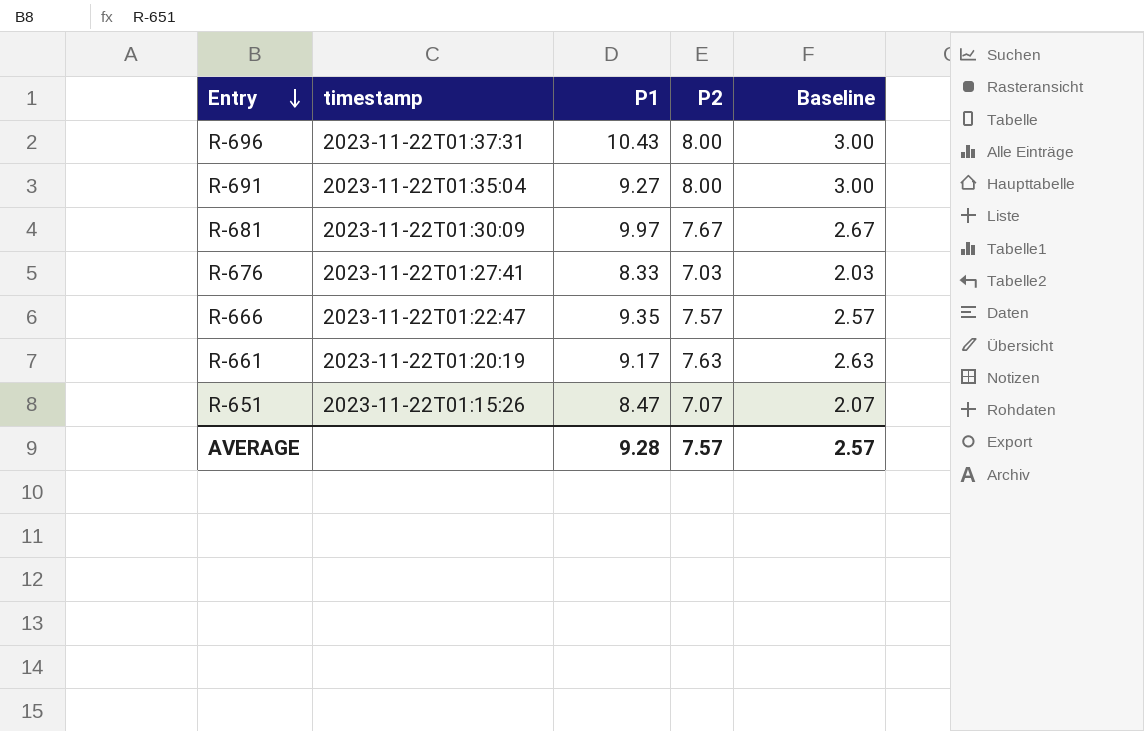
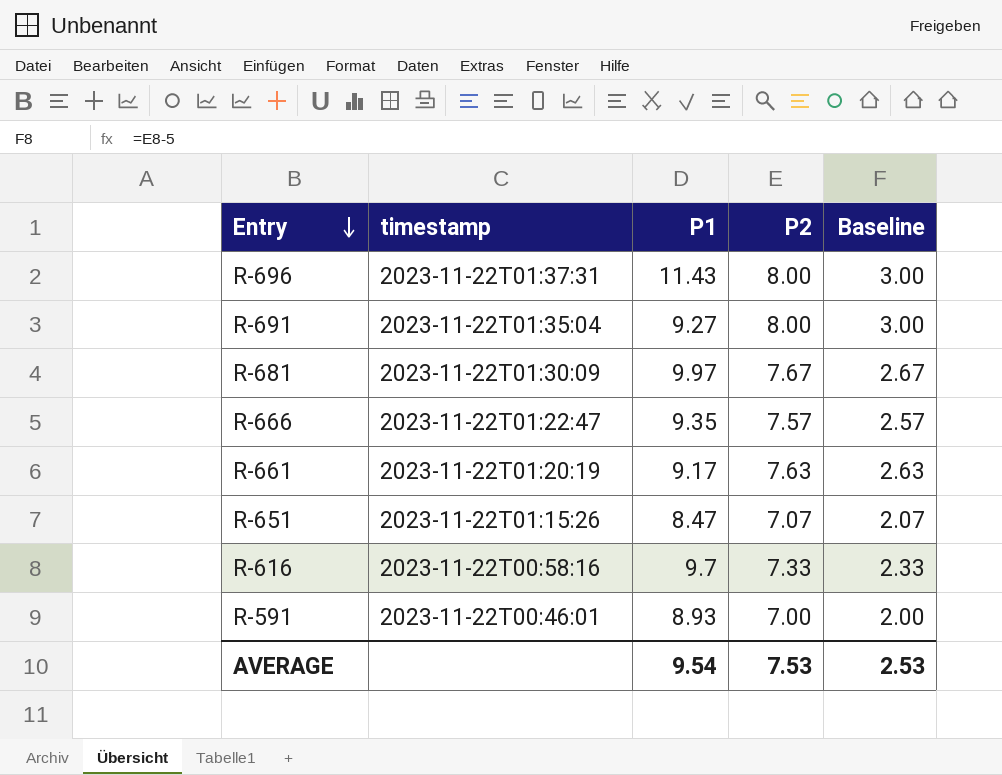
row R-676: 2023-11-22T01:27:41 | 8.33 | 7.03 | 2.03 -> none
R-696 | P1: 10.43 -> 11.43
row R-616: none -> 2023-11-22T00:58:16 | 9.7 | 7.33 | 2.33
row R-591: none -> 2023-11-22T00:46:01 | 8.93 | 7.00 | 2.00
AVERAGE | P1: 9.28 -> 9.54
AVERAGE | P2: 7.57 -> 7.53
AVERAGE | Baseline: 2.57 -> 2.53

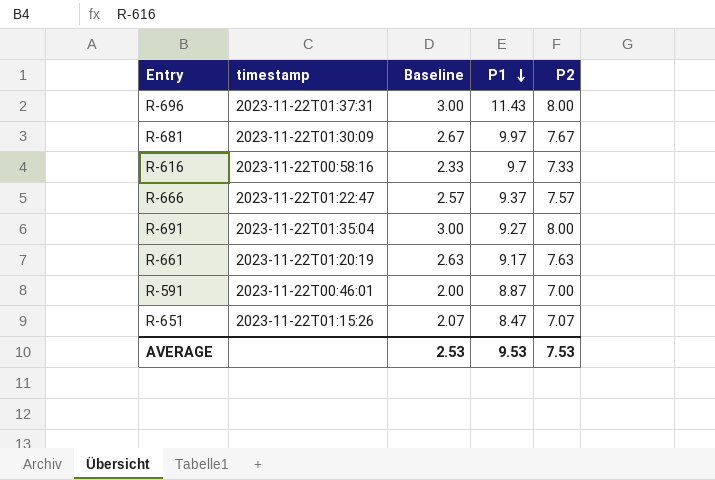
row order: Entry descending -> P1 descending
column Baseline | position: 5 -> 3
R-666 | P1: 9.35 -> 9.37
R-591 | P1: 8.93 -> 8.87
AVERAGE | P1: 9.54 -> 9.53

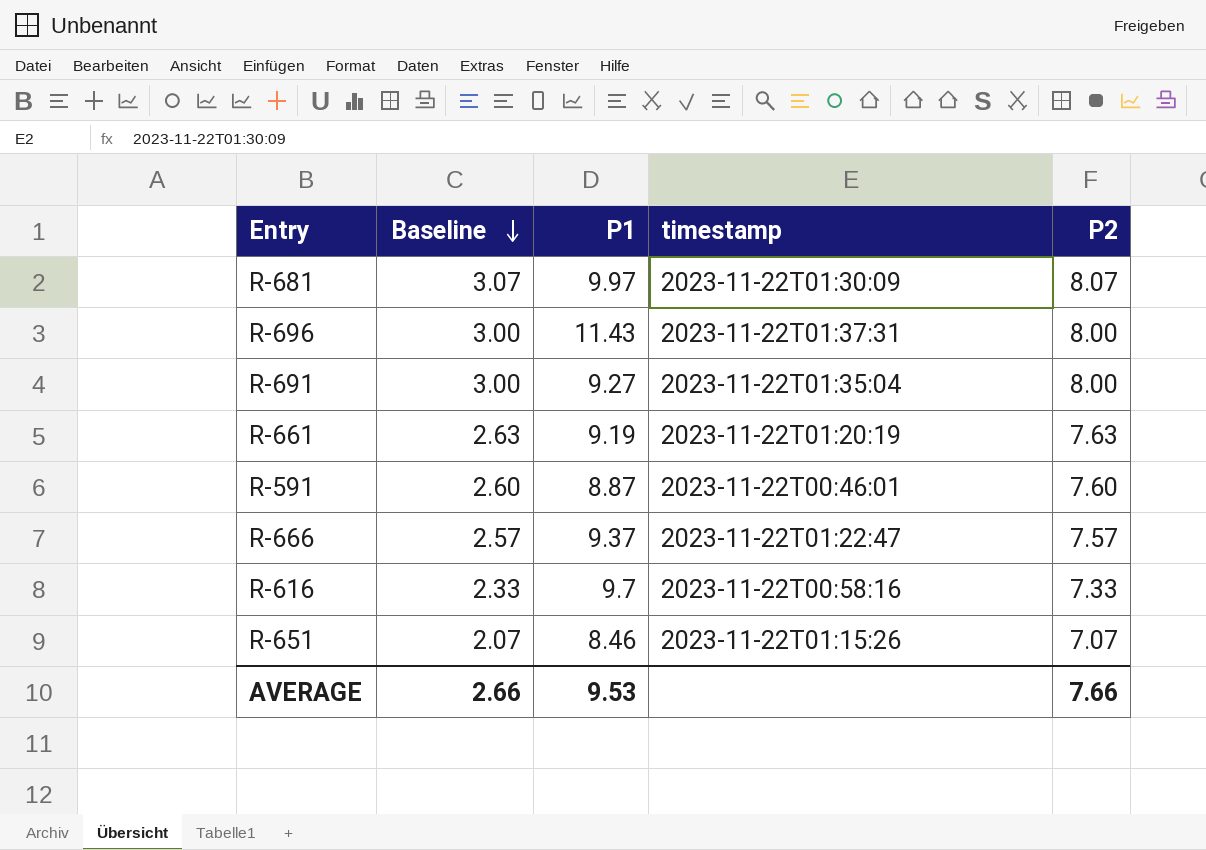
row order: P1 descending -> Baseline descending
column timestamp | position: 2 -> 4
R-681 | Baseline: 2.67 -> 3.07
R-681 | P2: 7.67 -> 8.07
R-661 | P1: 9.17 -> 9.19
R-591 | Baseline: 2.00 -> 2.60
R-591 | P2: 7.00 -> 7.60
R-651 | P1: 8.47 -> 8.46
AVERAGE | Baseline: 2.53 -> 2.66
AVERAGE | P2: 7.53 -> 7.66

